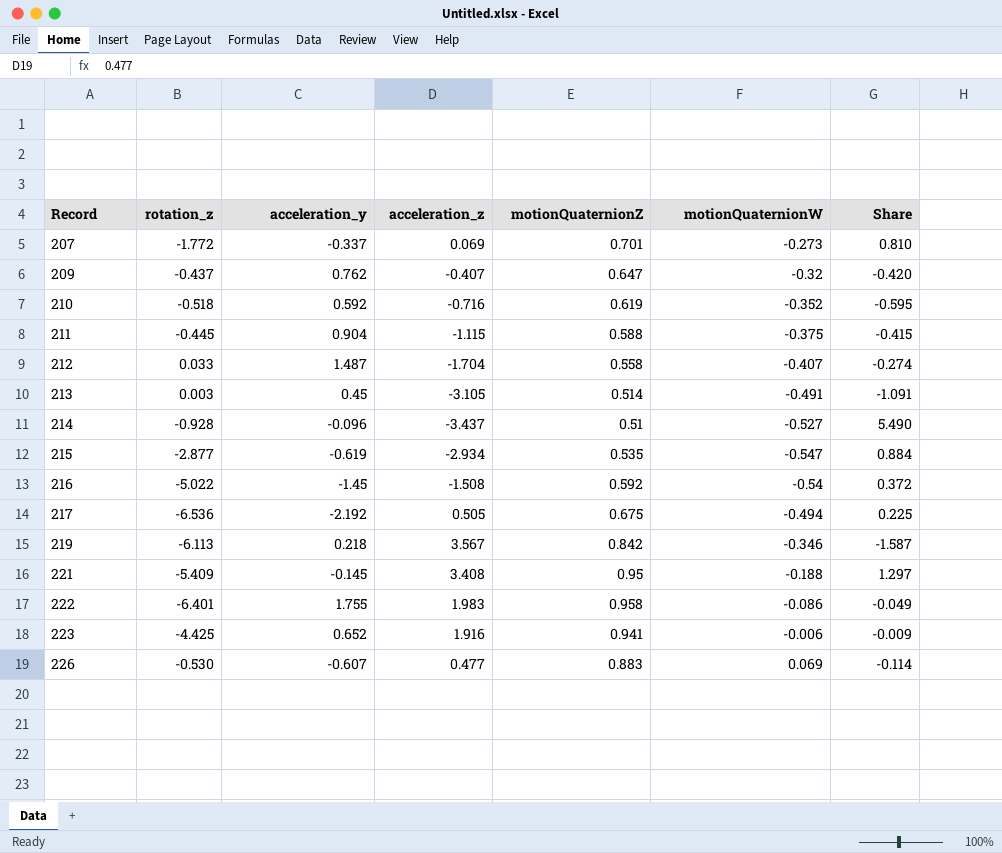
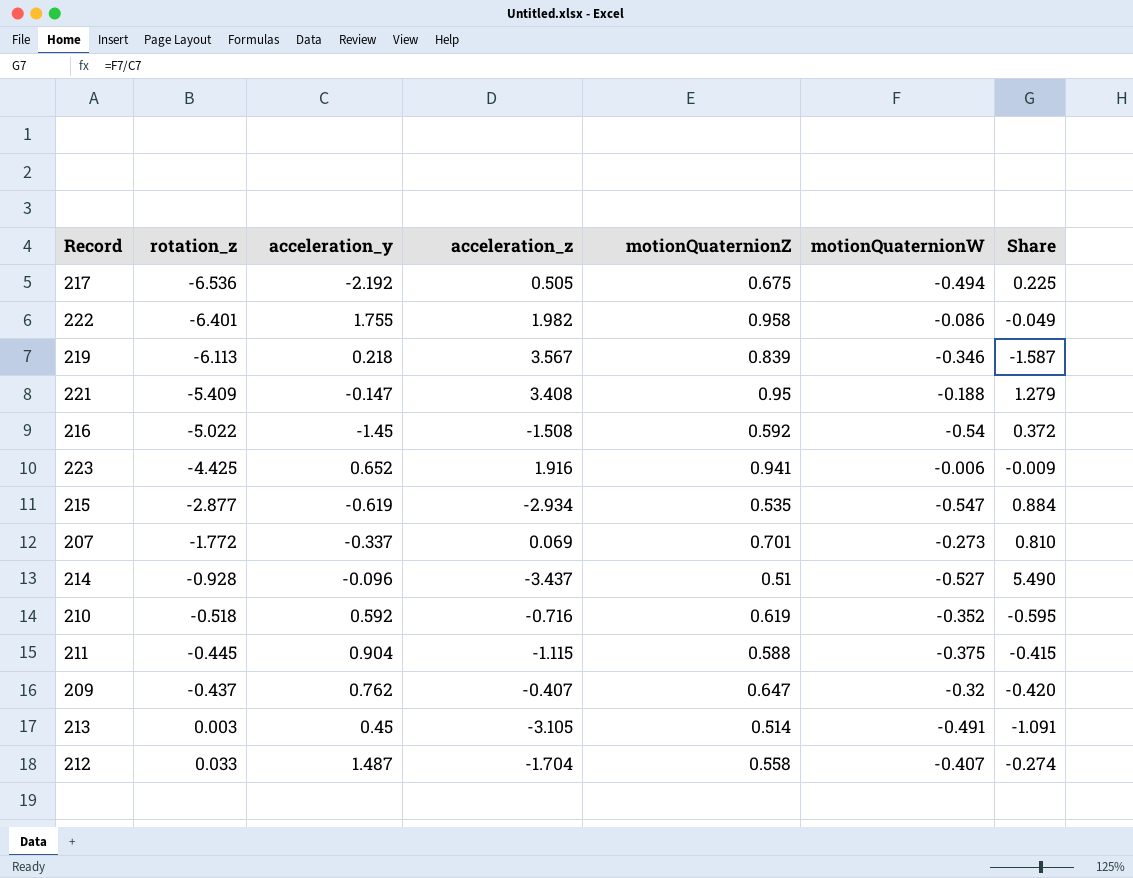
row order: Record ascending -> rotation_z ascending
row 226: -0.530 | -0.607 | 0.477 | 0.883 | 0.069 | -0.114 -> none
222 | acceleration_z: 1.983 -> 1.982
219 | motionQuaternionZ: 0.842 -> 0.839
221 | acceleration_y: -0.145 -> -0.147
221 | Share: 1.297 -> 1.279

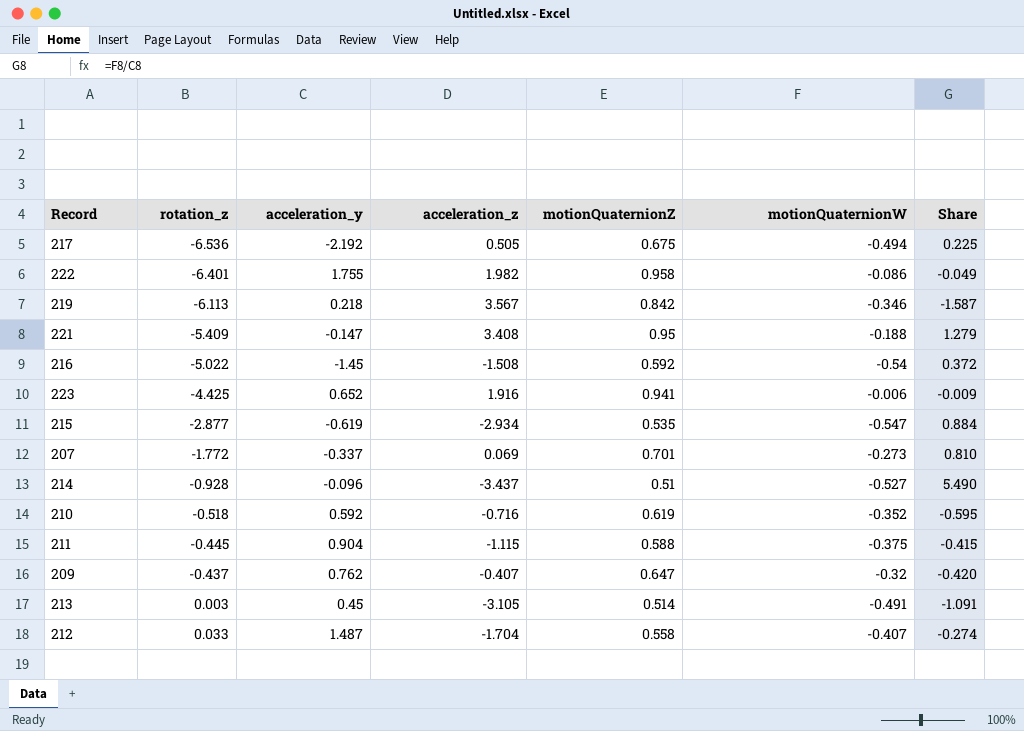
219 | motionQuaternionZ: 0.839 -> 0.842

